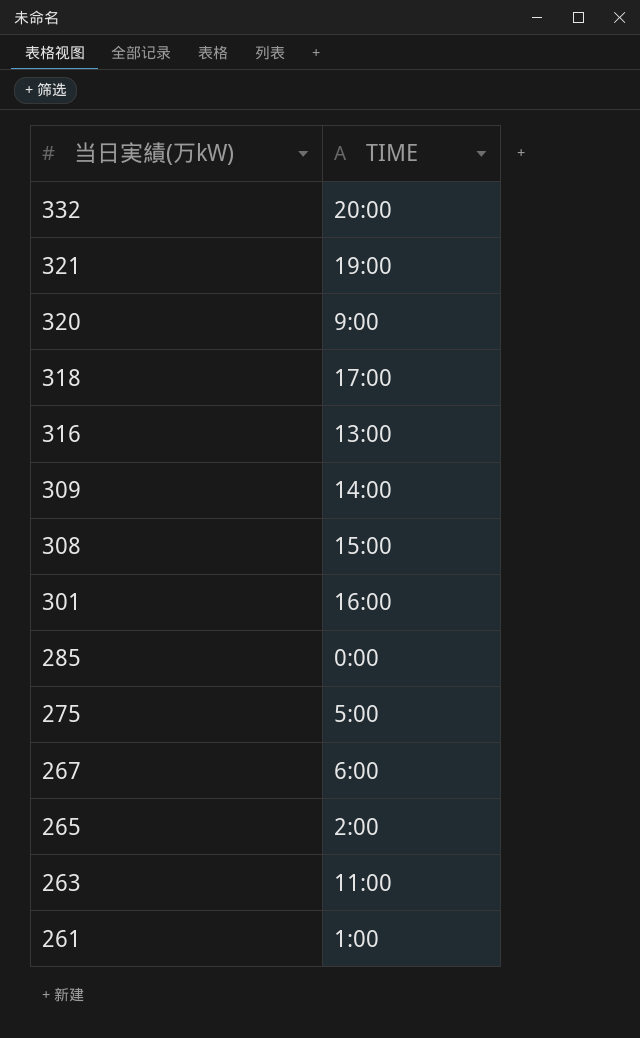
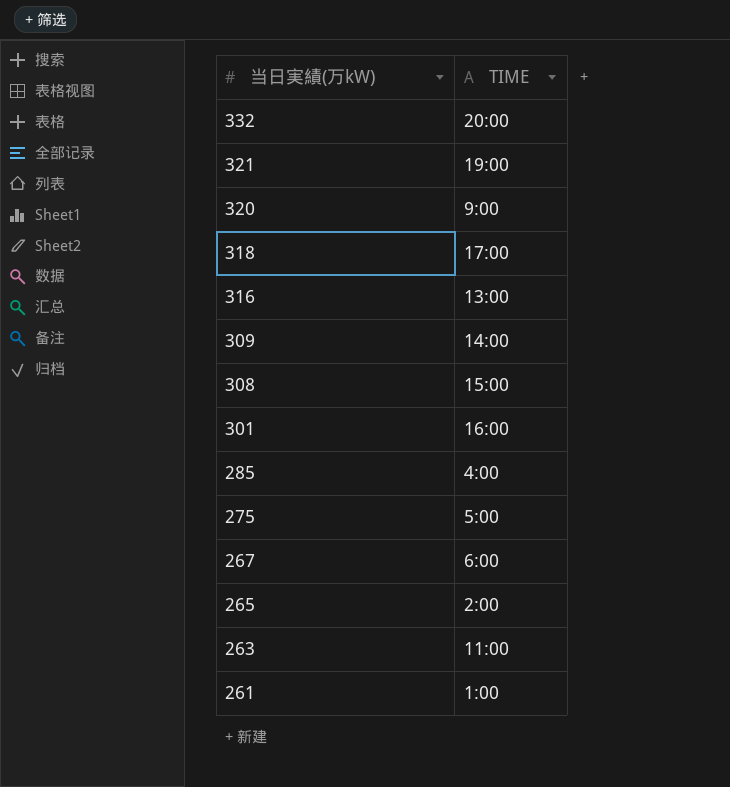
285 | TIME: 0:00 -> 4:00

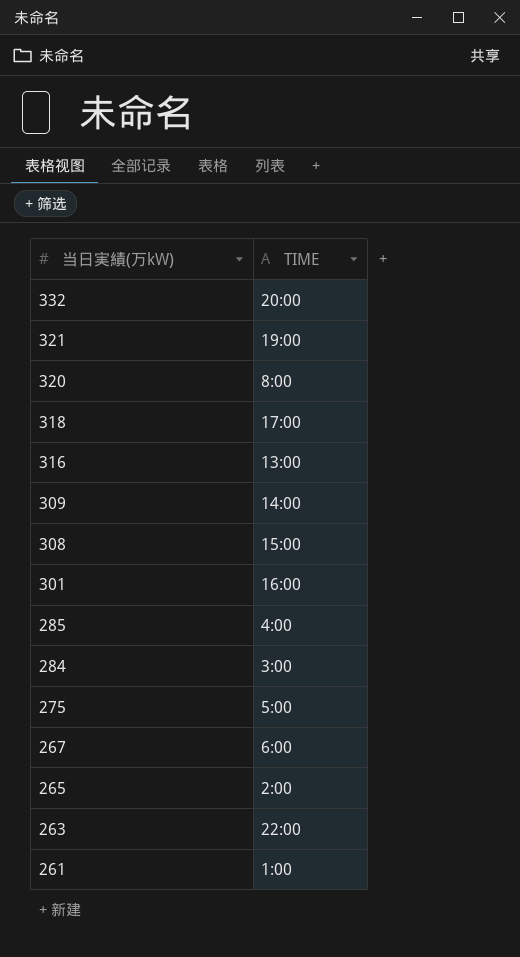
320 | TIME: 9:00 -> 8:00
row 284: none -> 3:00
263 | TIME: 11:00 -> 22:00

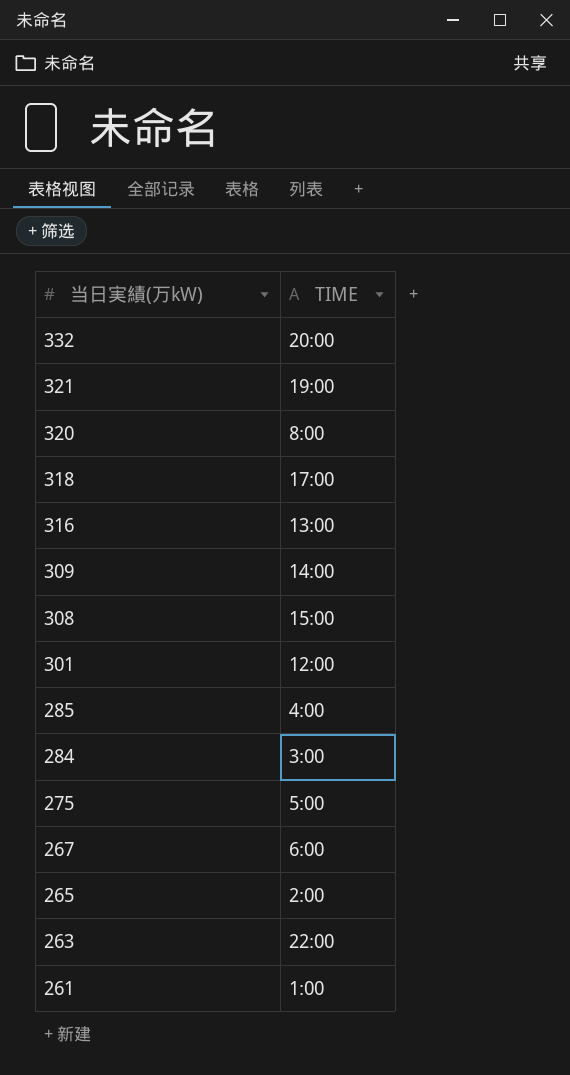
301 | TIME: 16:00 -> 12:00

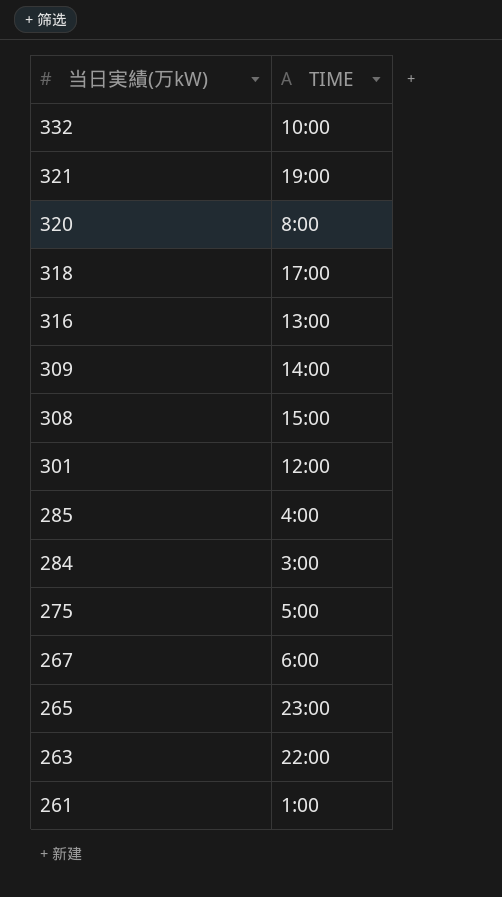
332 | TIME: 20:00 -> 10:00
265 | TIME: 2:00 -> 23:00

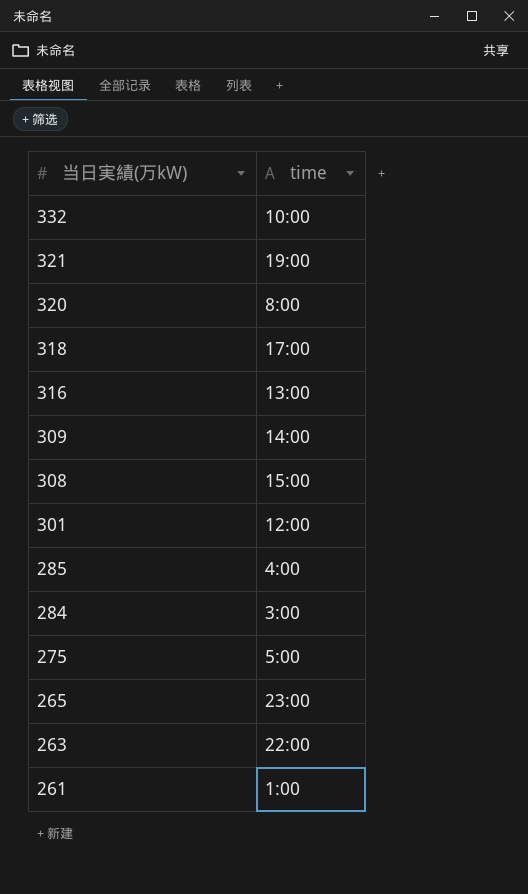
column name: TIME -> time
row 267: 6:00 -> none

